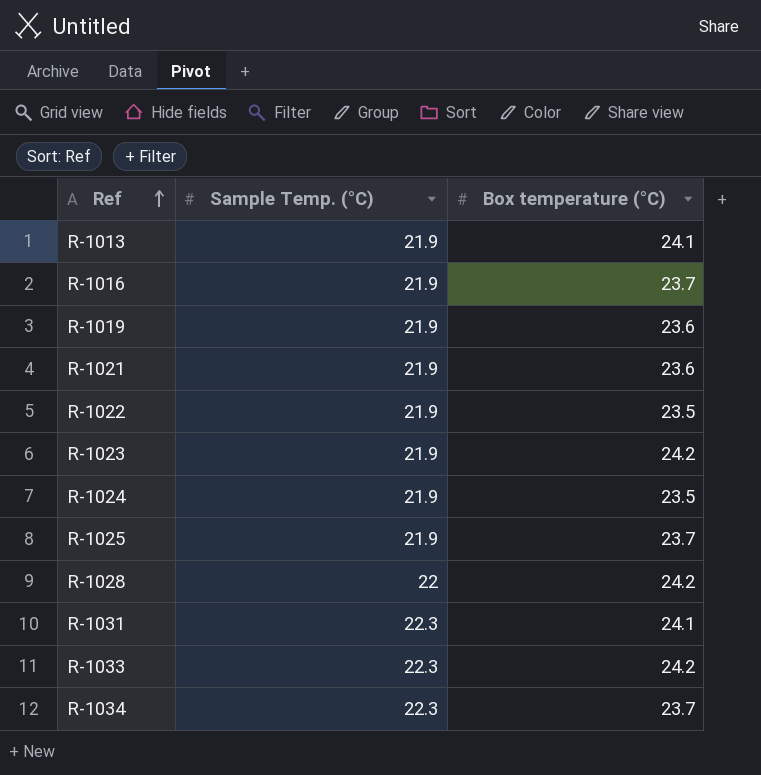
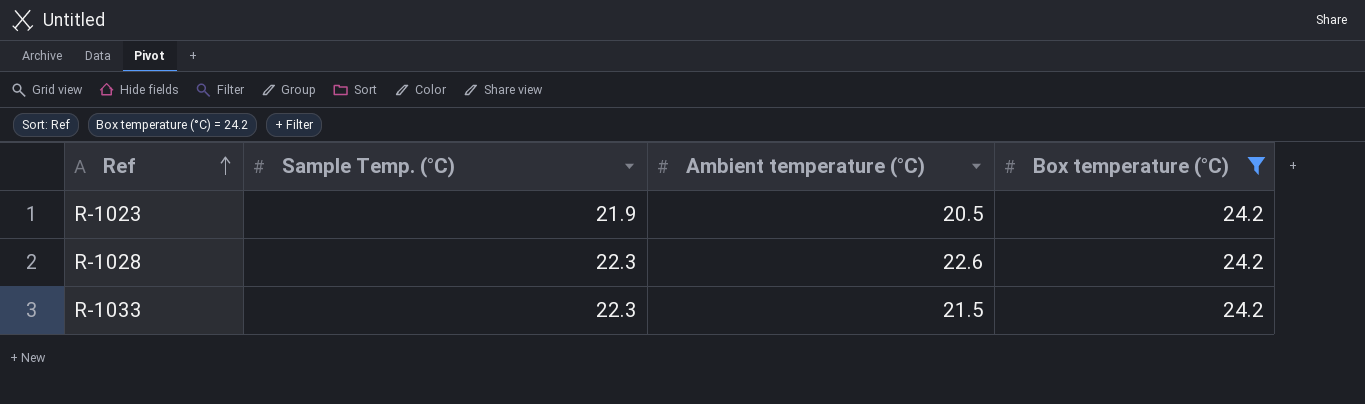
filter: none -> Box temperature (°C) = 24.2
column Ambient temperature (°C) | position: none -> 3
R-1028 | Sample Temp. (°C): 22 -> 22.3

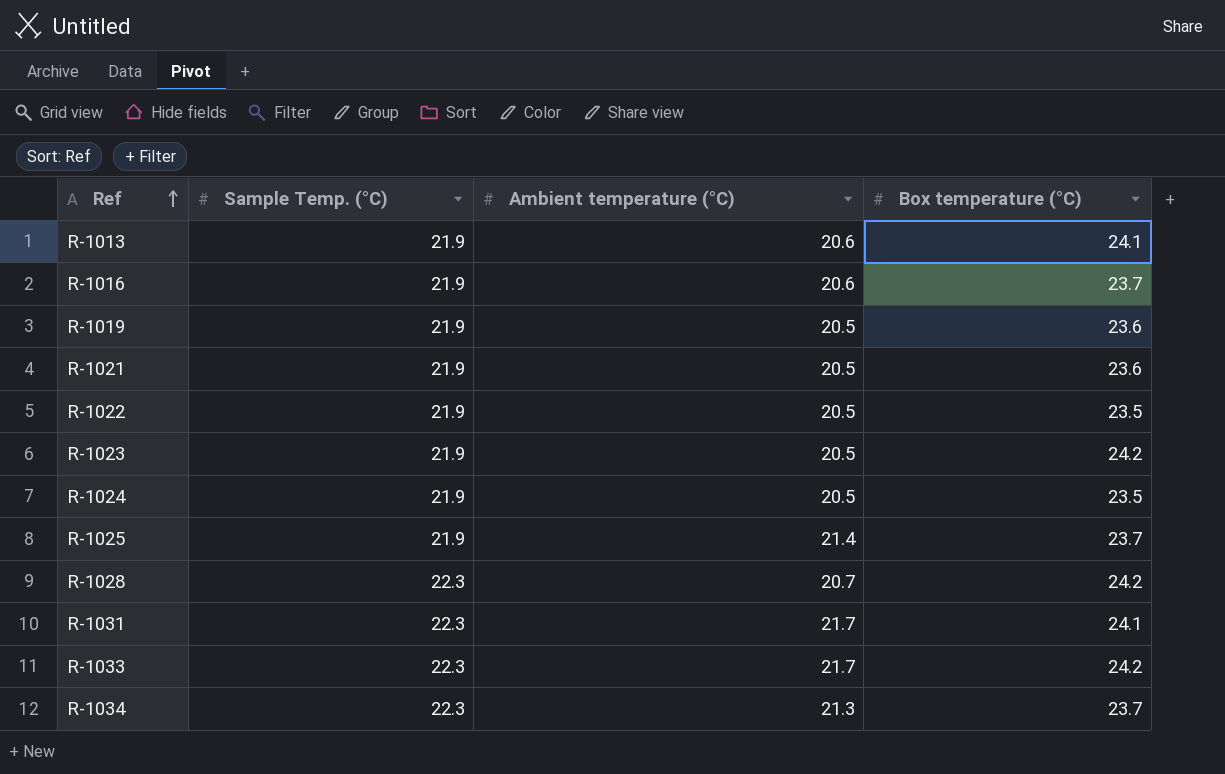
filter: Box temperature (°C) = 24.2 -> none
R-1028 | Ambient temperature (°C): 22.6 -> 20.7
R-1033 | Ambient temperature (°C): 21.5 -> 21.7

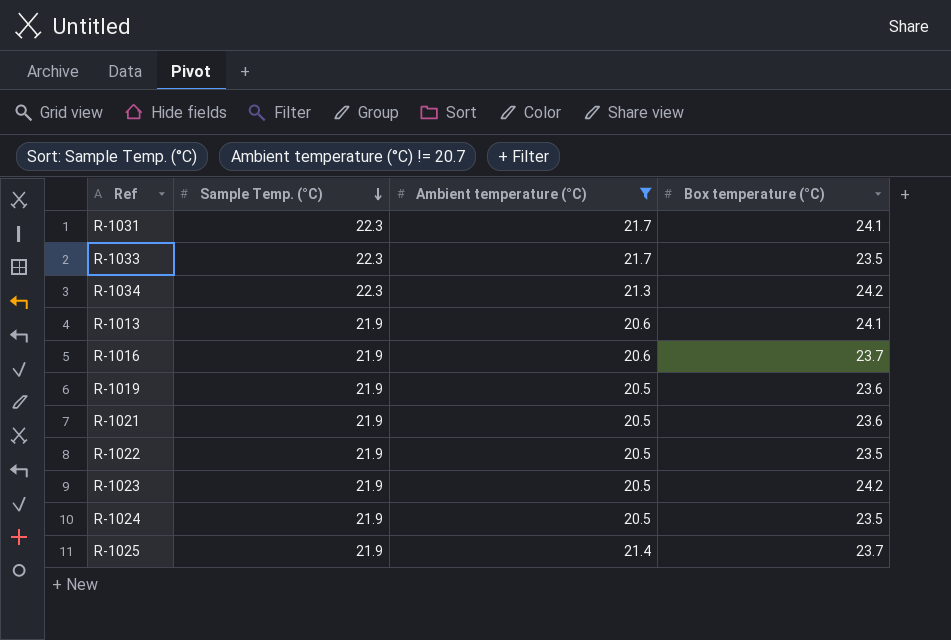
filter: none -> Ambient temperature (°C) != 20.7
row order: Ref ascending -> Sample Temp. (°C) descending
R-1033 | Box temperature (°C): 24.2 -> 23.5
R-1034 | Box temperature (°C): 23.7 -> 24.2

